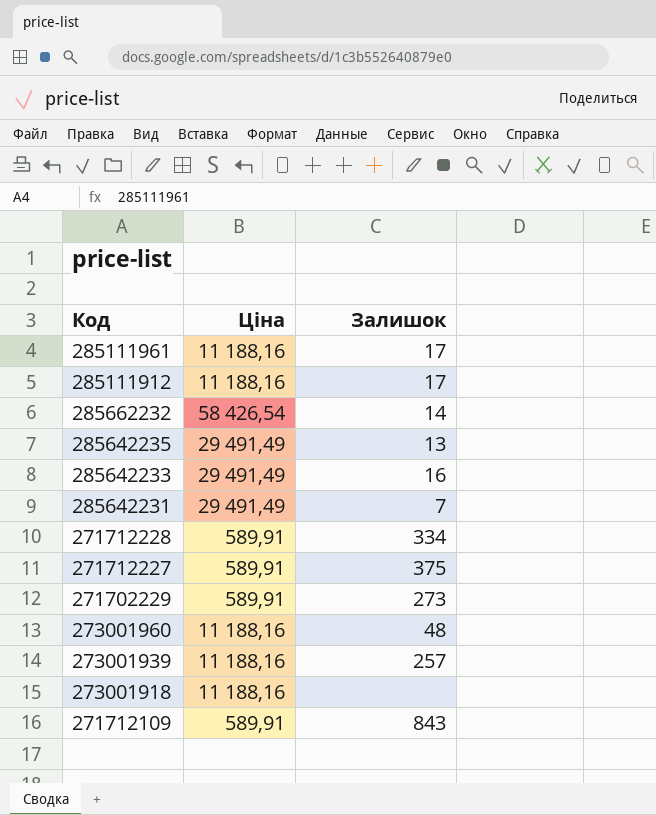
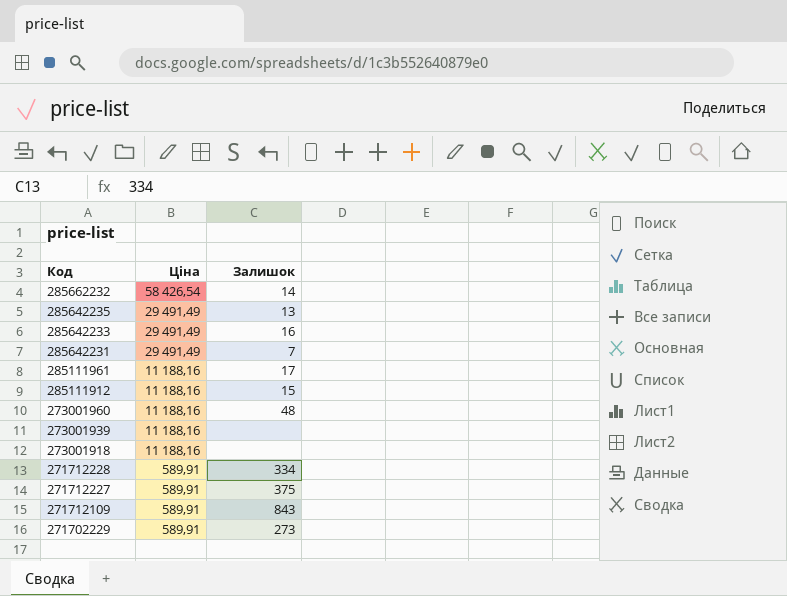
row order: none -> Код descending
285111912 | Залишок: 17 -> 15
273001939 | Залишок: 257 -> none

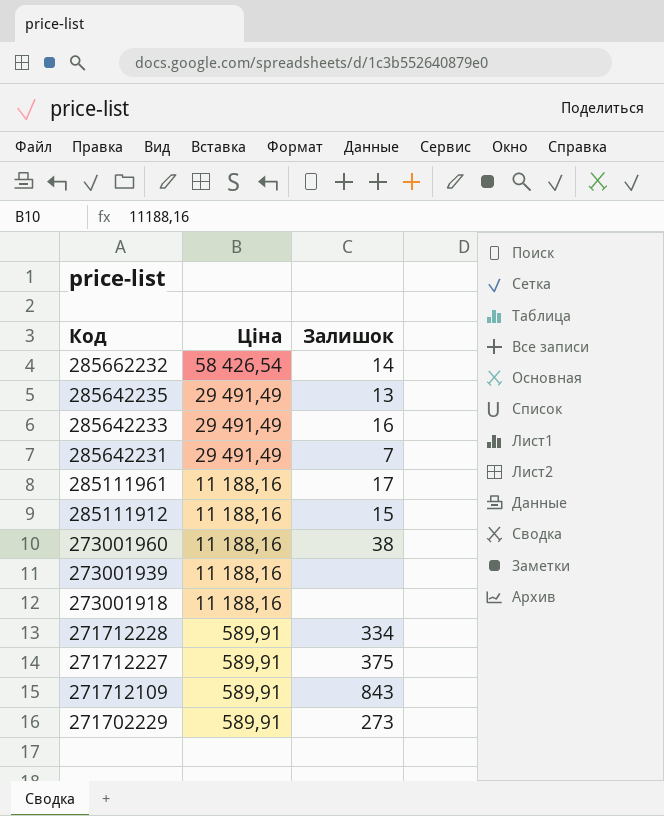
273001960 | Залишок: 48 -> 38

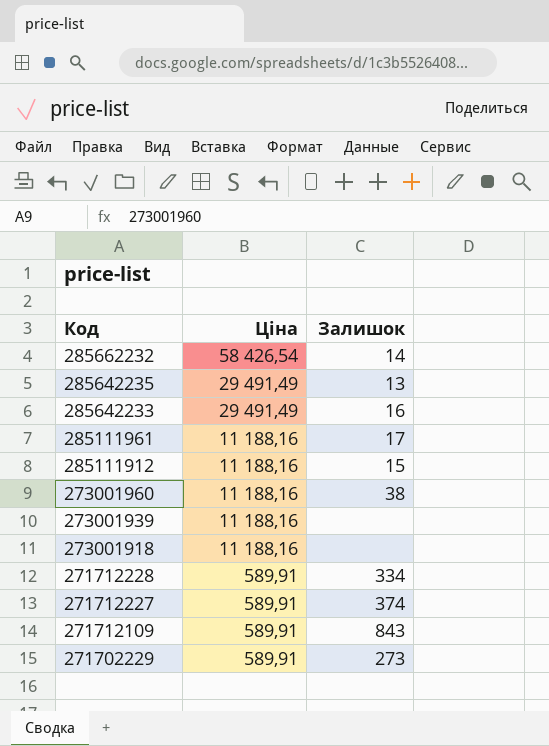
row 285642231: 29 491,49 | 7 -> none
271712227 | Залишок: 375 -> 374

